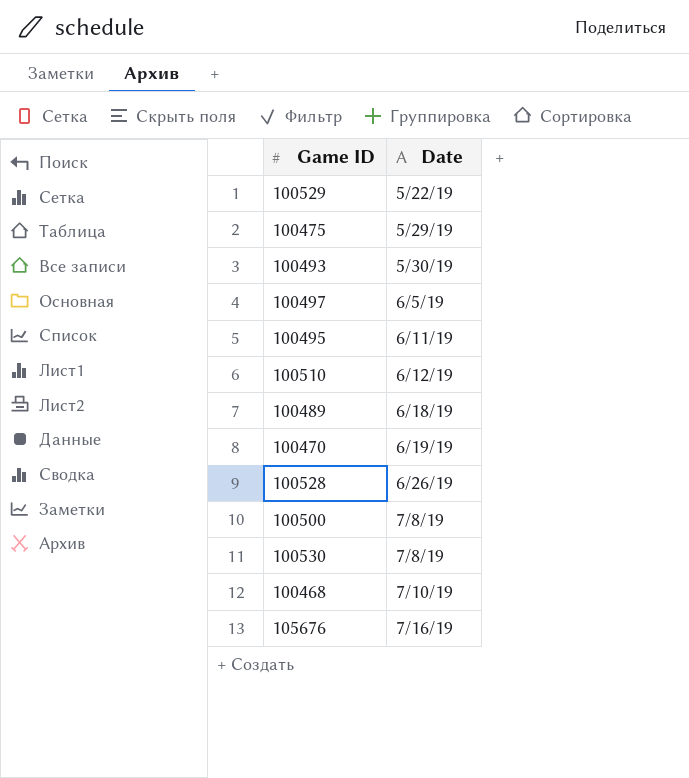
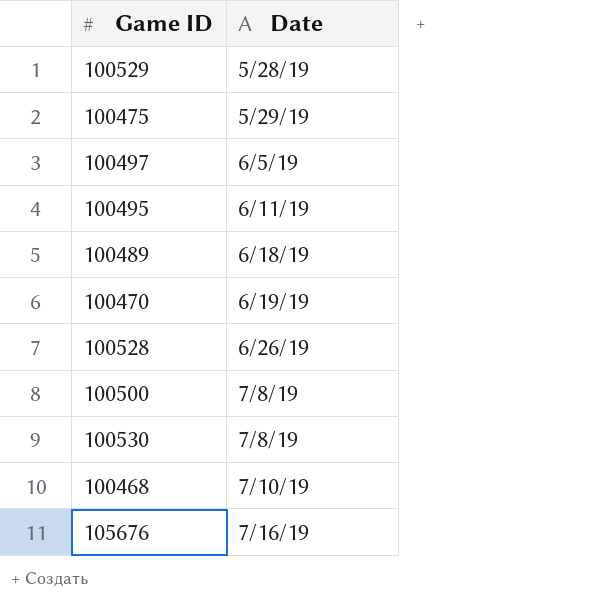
row 100493: 5/30/19 -> none
row 100510: 6/12/19 -> none
100529 | Date: 5/22/19 -> 5/28/19

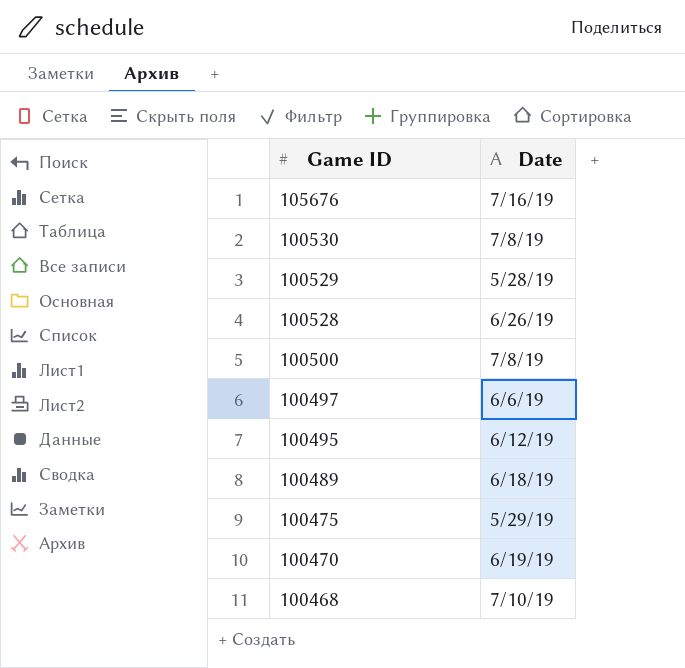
row order: Date ascending -> Game ID descending
100497 | Date: 6/5/19 -> 6/6/19
100495 | Date: 6/11/19 -> 6/12/19

